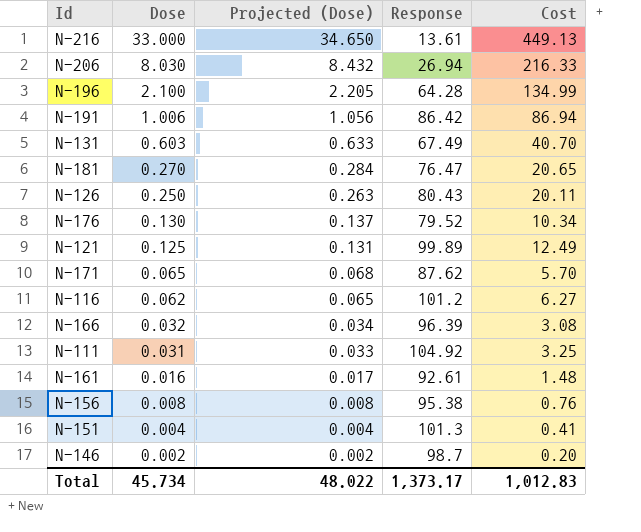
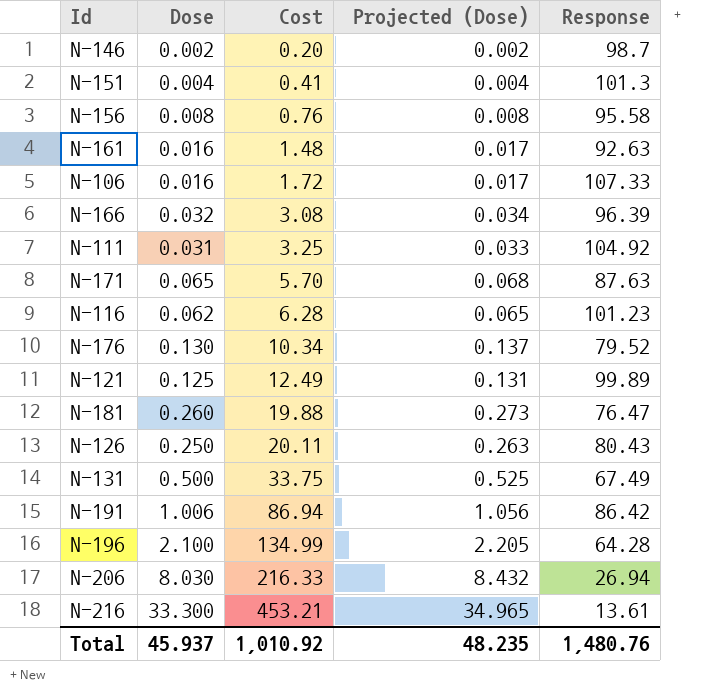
row order: Dose descending -> Cost ascending
column Cost | position: 5 -> 3
N-156 | Response: 95.38 -> 95.58
N-161 | Response: 92.61 -> 92.63
row N-106: none -> 0.016 | 1.72 | 0.017 | 107.33
N-171 | Response: 87.62 -> 87.63
N-116 | Cost: 6.27 -> 6.28
N-116 | Response: 101.2 -> 101.23
N-181 | Dose: 0.270 -> 0.260
N-181 | Cost: 20.65 -> 19.88
N-181 | Projected (Dose): 0.284 -> 0.273
N-131 | Dose: 0.603 -> 0.500
N-131 | Cost: 40.70 -> 33.75
N-131 | Projected (Dose): 0.633 -> 0.525
N-216 | Dose: 33.000 -> 33.300
N-216 | Cost: 449.13 -> 453.21
N-216 | Projected (Dose): 34.650 -> 34.965
Total | Dose: 45.734 -> 45.937
Total | Cost: 1,012.83 -> 1,010.92
Total | Projected (Dose): 48.022 -> 48.235
Total | Response: 1,373.17 -> 1,480.76

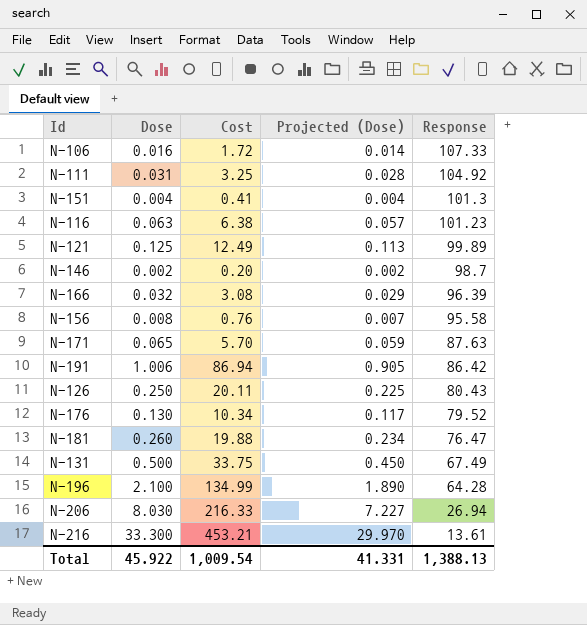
row order: Cost ascending -> Response descending
column Projected (Dose) | formula: [Dose] * 1.05 -> [Dose] * 0.9
row N-161: 0.016 | 1.48 | 0.017 | 92.63 -> none
N-116 | Dose: 0.062 -> 0.063
N-116 | Cost: 6.28 -> 6.38
Total | Dose: 45.937 -> 45.922
Total | Cost: 1,010.92 -> 1,009.54
Total | Projected (Dose): 48.235 -> 41.331
Total | Response: 1,480.76 -> 1,388.13

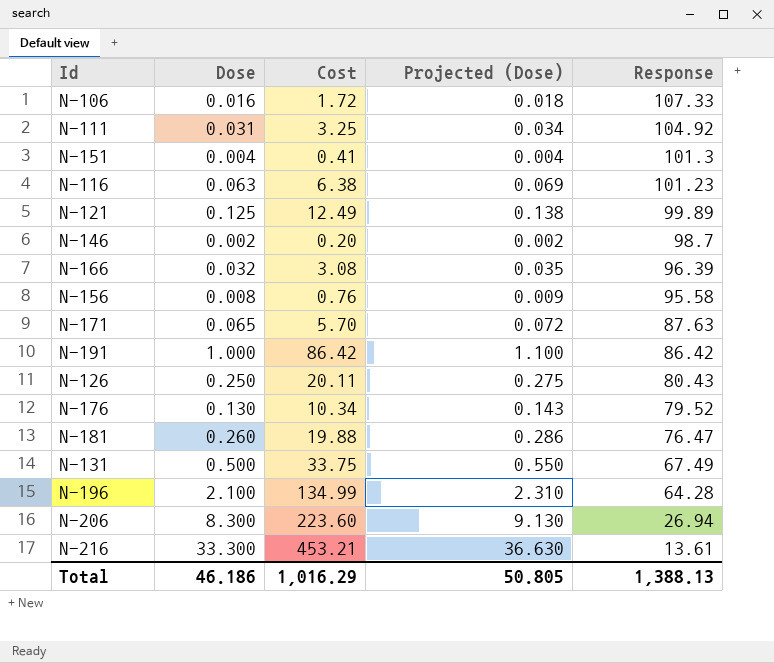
column Projected (Dose) | formula: [Dose] * 0.9 -> [Dose] * 1.1
N-191 | Dose: 1.006 -> 1.000
N-191 | Cost: 86.94 -> 86.42
N-206 | Dose: 8.030 -> 8.300
N-206 | Cost: 216.33 -> 223.60
Total | Dose: 45.922 -> 46.186
Total | Cost: 1,009.54 -> 1,016.29
Total | Projected (Dose): 41.331 -> 50.805

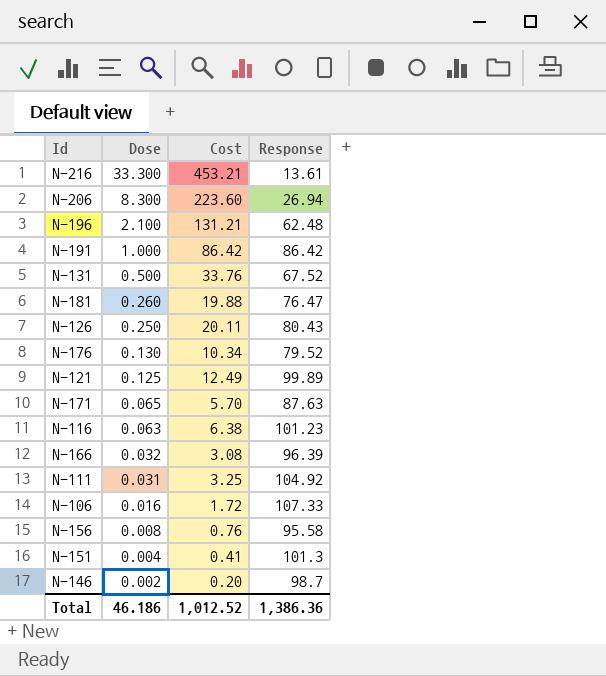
row order: Response descending -> Dose descending
column Projected (Dose) | formula: [Dose] * 1.1 -> none
N-196 | Cost: 134.99 -> 131.21
N-196 | Response: 64.28 -> 62.48
N-131 | Cost: 33.75 -> 33.76
N-131 | Response: 67.49 -> 67.52
Total | Cost: 1,016.29 -> 1,012.52
Total | Response: 1,388.13 -> 1,386.36

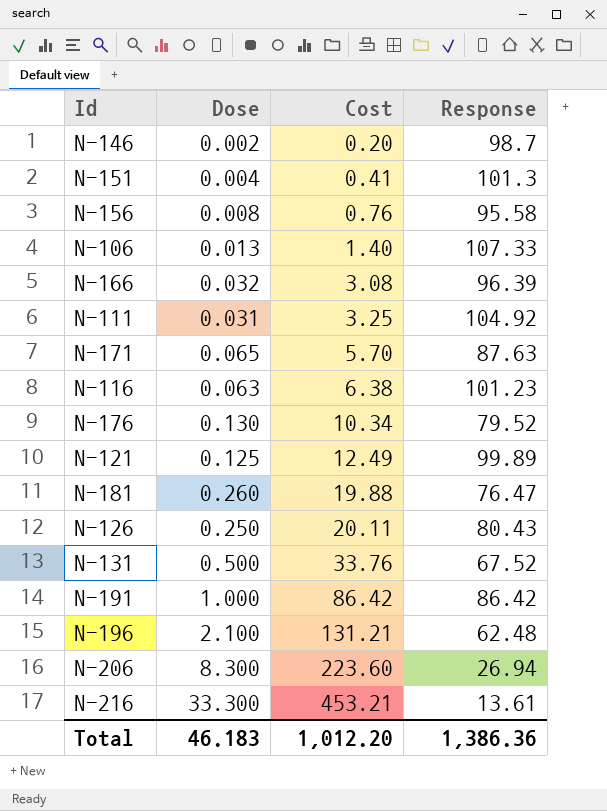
row order: Dose descending -> Cost ascending
N-106 | Dose: 0.016 -> 0.013
N-106 | Cost: 1.72 -> 1.40
Total | Dose: 46.186 -> 46.183
Total | Cost: 1,012.52 -> 1,012.20

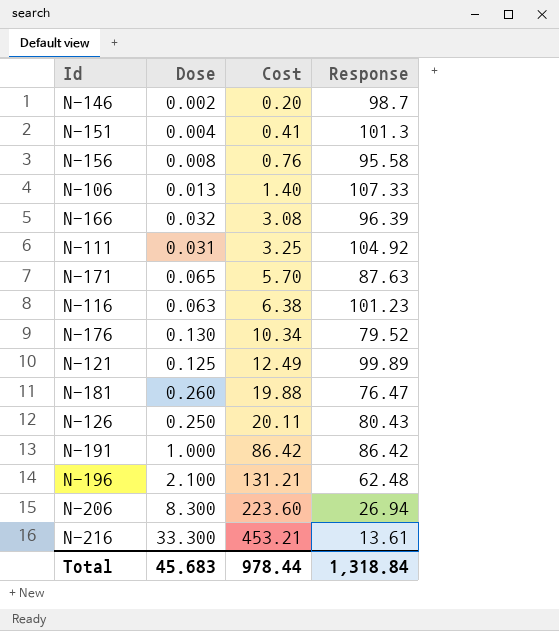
row N-131: 0.500 | 33.76 | 67.52 -> none
Total | Dose: 46.183 -> 45.683
Total | Cost: 1,012.20 -> 978.44
Total | Response: 1,386.36 -> 1,318.84

